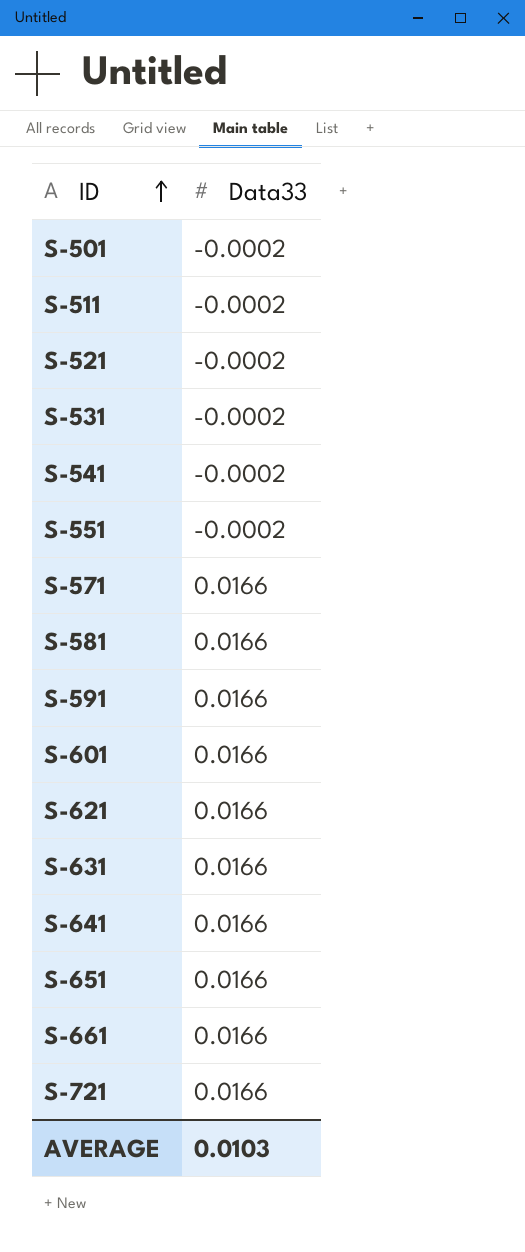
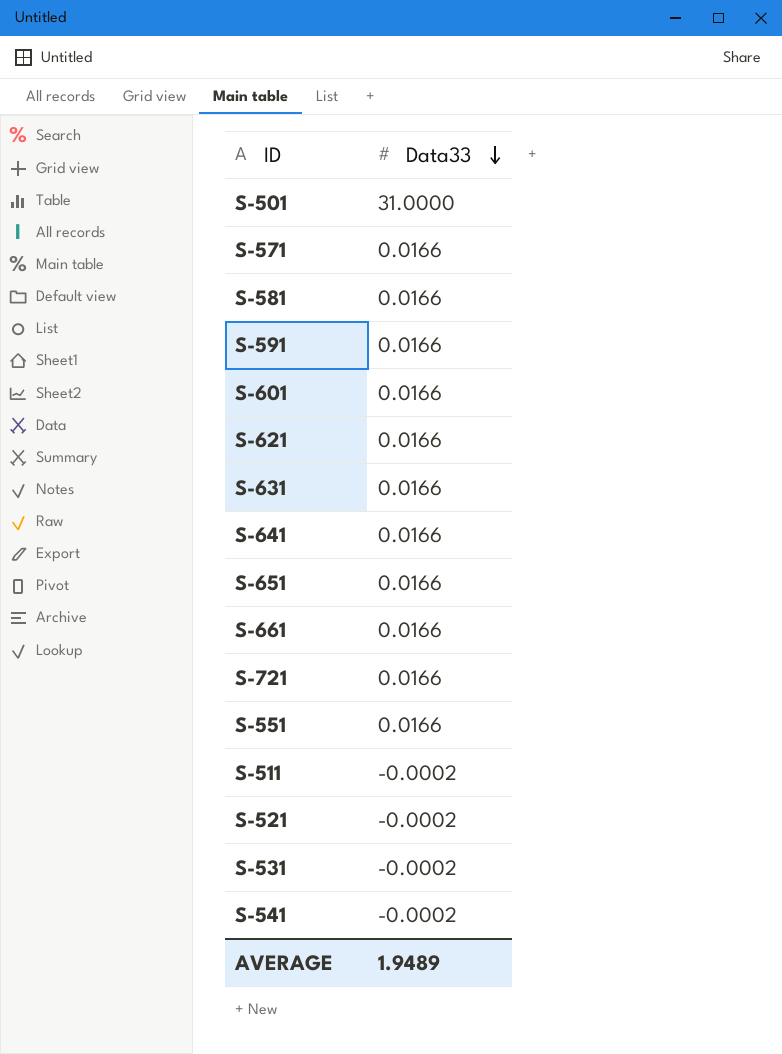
row order: ID ascending -> Data33 descending
S-501 | Data33: -0.0002 -> 31.0000
S-551 | Data33: -0.0002 -> 0.0166
AVERAGE | Data33: 0.0103 -> 1.9489

